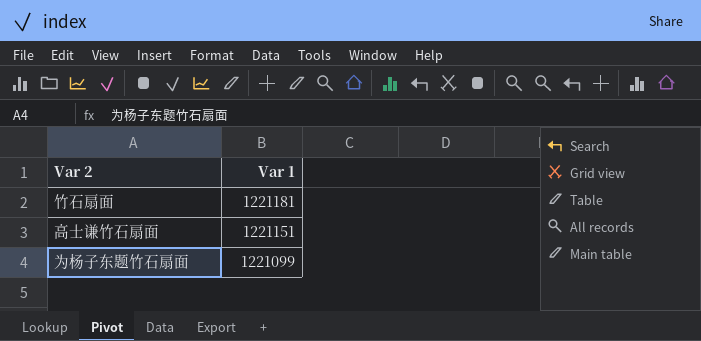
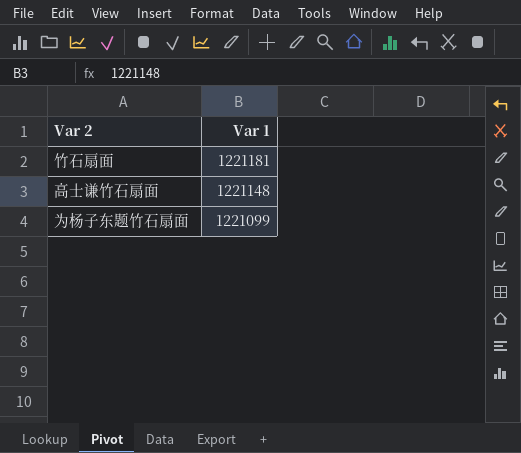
高士谦竹石扇面 | Var 1: 1221151 -> 1221148

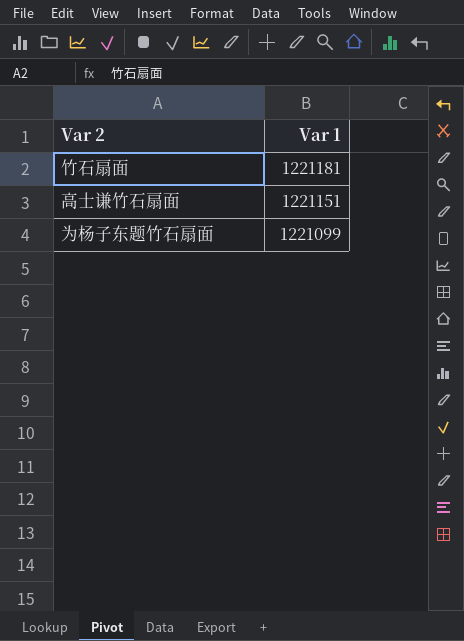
高士谦竹石扇面 | Var 1: 1221148 -> 1221151

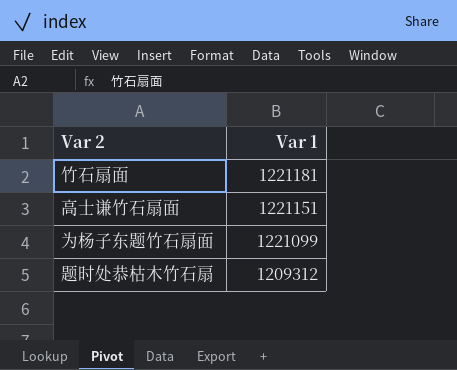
row 题时处恭枯木竹石扇: none -> 1209312

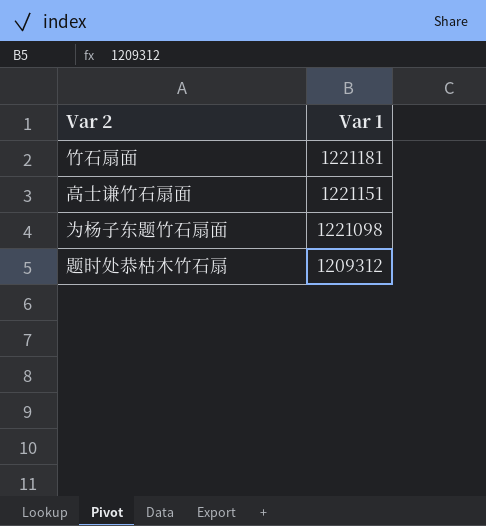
为杨子东题竹石扇面 | Var 1: 1221099 -> 1221098

